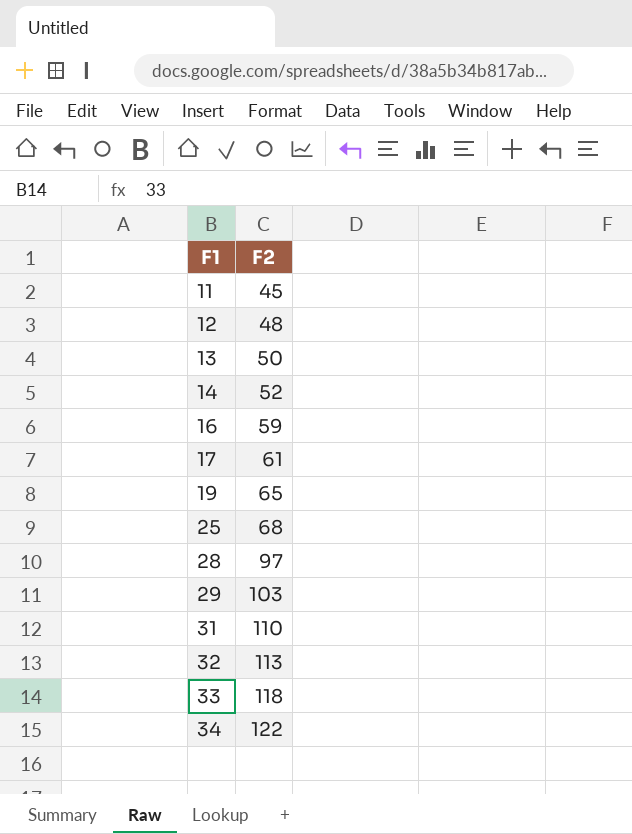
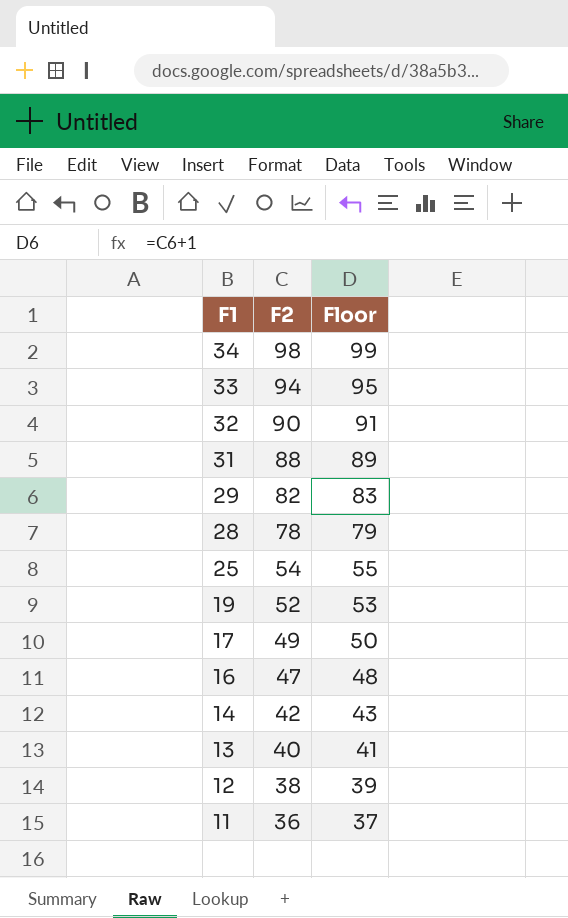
row order: F1 ascending -> F1 descending
column Floor | formula: none -> [F2] + 1
34 | F2: 122 -> 98
33 | F2: 118 -> 94
32 | F2: 113 -> 90
31 | F2: 110 -> 88
29 | F2: 103 -> 82
28 | F2: 97 -> 78
25 | F2: 68 -> 54
19 | F2: 65 -> 52
17 | F2: 61 -> 49
16 | F2: 59 -> 47
14 | F2: 52 -> 42
13 | F2: 50 -> 40
12 | F2: 48 -> 38
11 | F2: 45 -> 36

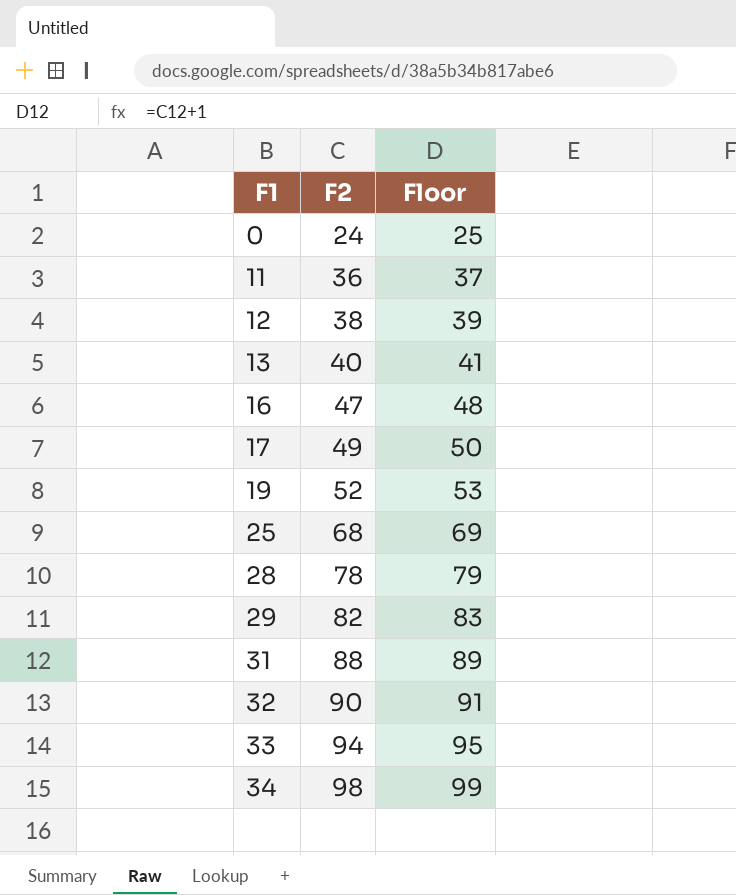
row order: F1 descending -> F1 ascending
row 14: 42 | 43 -> none
row 0: none -> 24 | 25
25 | F2: 54 -> 68
25 | Floor: 55 -> 69

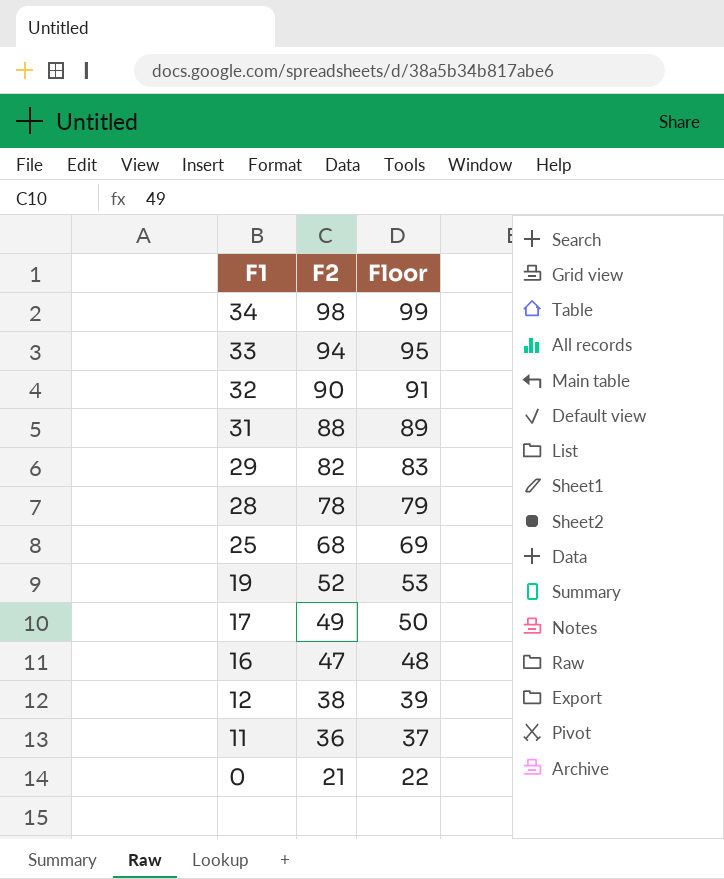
row order: F1 ascending -> F1 descending
row 13: 40 | 41 -> none
0 | F2: 24 -> 21
0 | Floor: 25 -> 22

